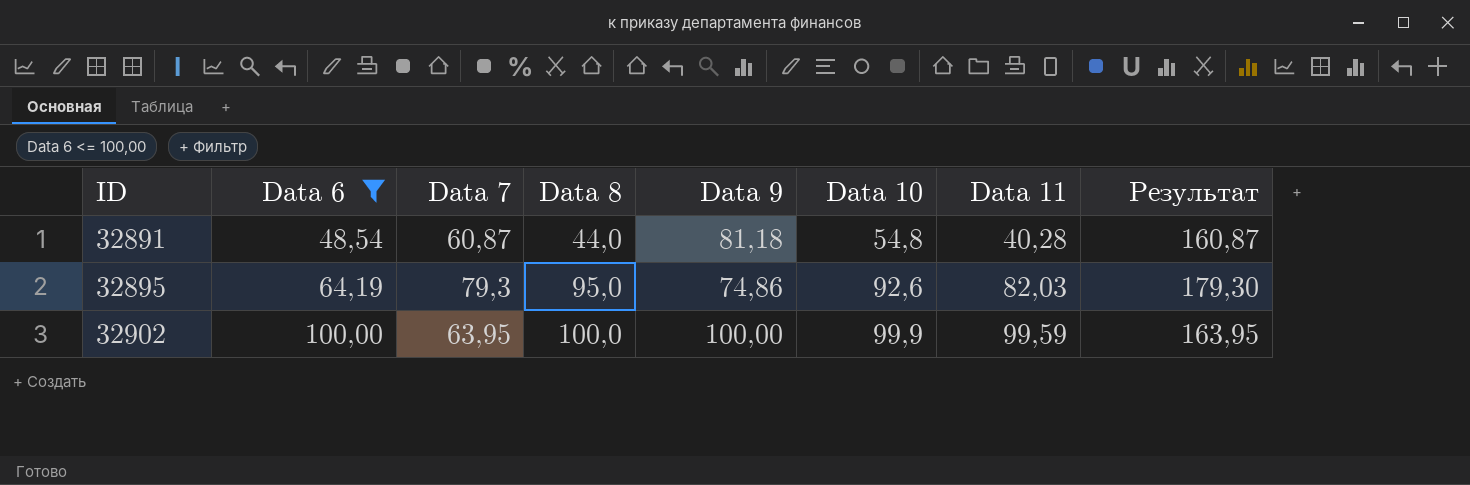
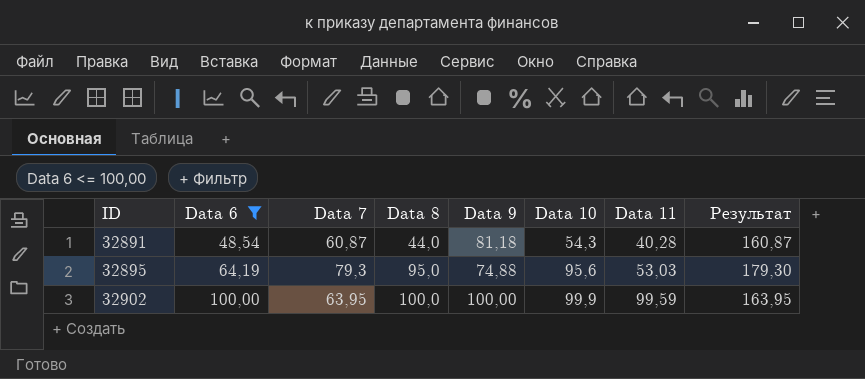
32891 | Data 10: 54,8 -> 54,3
32895 | Data 9: 74,86 -> 74,88
32895 | Data 10: 92,6 -> 95,6
32895 | Data 11: 82,03 -> 53,03

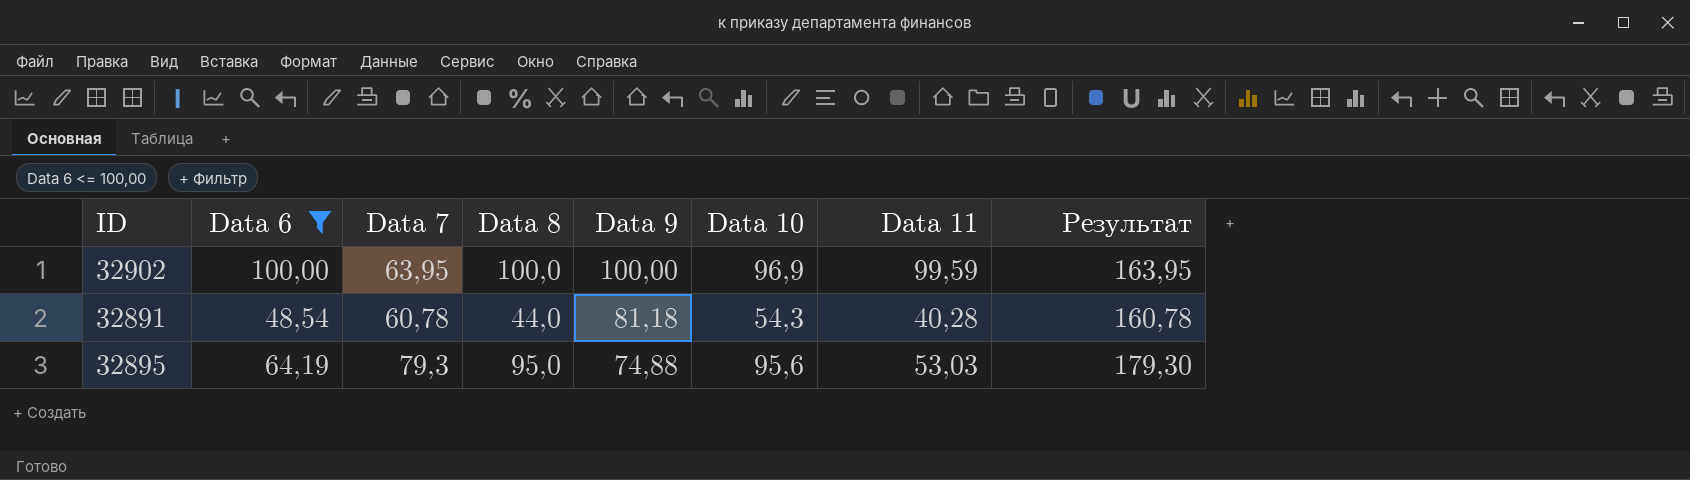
row order: ID ascending -> Data 9 descending
32902 | Data 10: 99,9 -> 96,9
32891 | Data 7: 60,87 -> 60,78
32891 | Результат: 160,87 -> 160,78

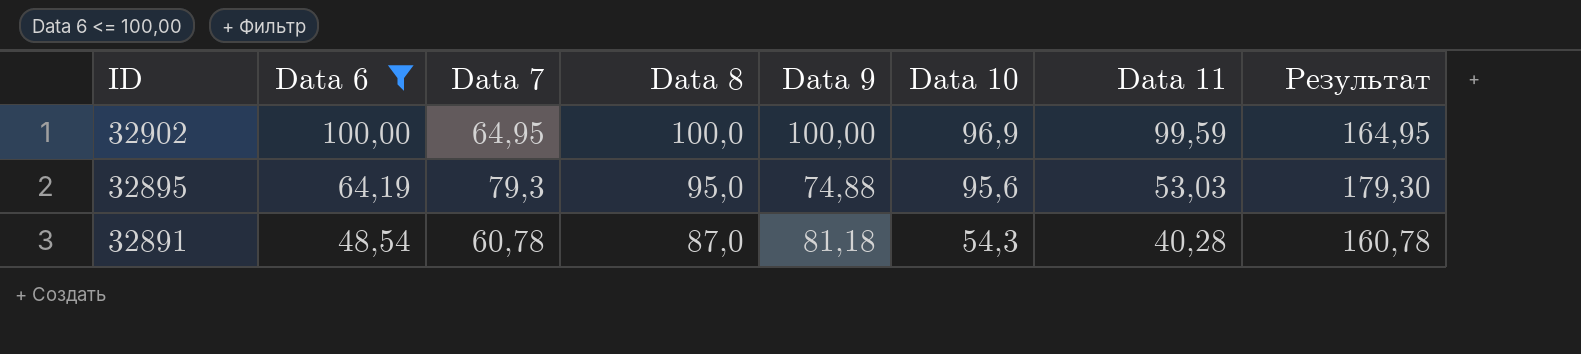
row order: Data 9 descending -> ID descending
32902 | Data 7: 63,95 -> 64,95
32902 | Результат: 163,95 -> 164,95
32891 | Data 8: 44,0 -> 87,0

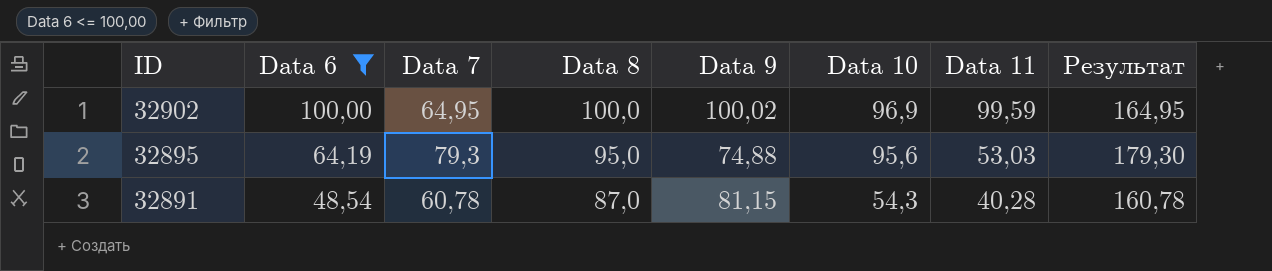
32902 | Data 9: 100,00 -> 100,02
32891 | Data 9: 81,18 -> 81,15

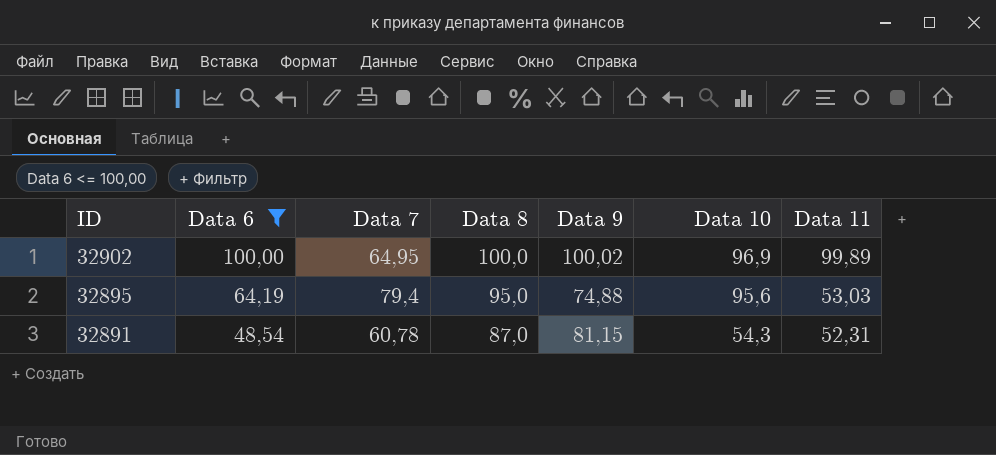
column Результат | formula: [Data 7] + 100 -> none
32902 | Data 11: 99,59 -> 99,89
32895 | Data 7: 79,3 -> 79,4
32891 | Data 11: 40,28 -> 52,31

